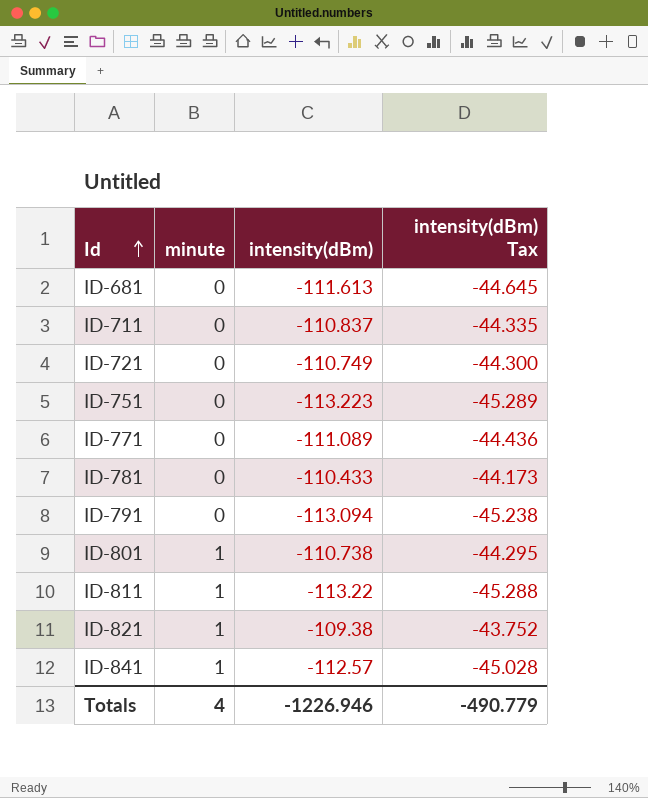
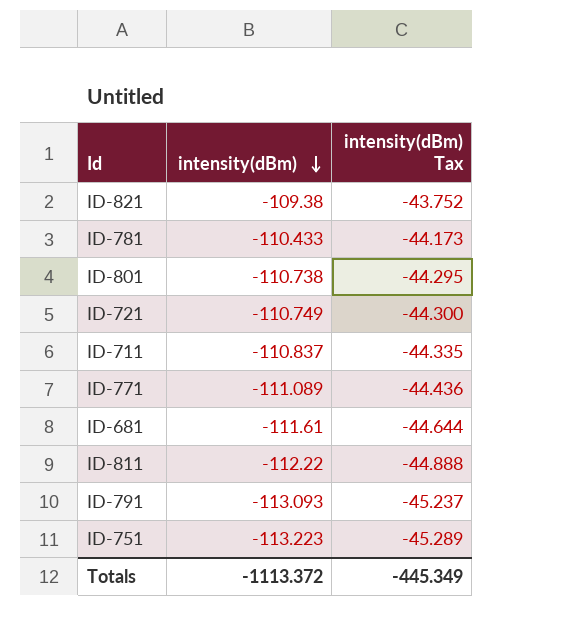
row order: Id ascending -> intensity(dBm) descending
column minute | position: 2 -> none
row ID-841: 1 | -112.57 | -45.028 -> none
ID-681 | intensity(dBm): -111.613 -> -111.61
ID-681 | intensity(dBm) Tax: -44.645 -> -44.644
ID-811 | intensity(dBm): -113.22 -> -112.22
ID-811 | intensity(dBm) Tax: -45.288 -> -44.888
ID-791 | intensity(dBm): -113.094 -> -113.093
ID-791 | intensity(dBm) Tax: -45.238 -> -45.237
Totals | intensity(dBm): -1226.946 -> -1113.372
Totals | intensity(dBm) Tax: -490.779 -> -445.349

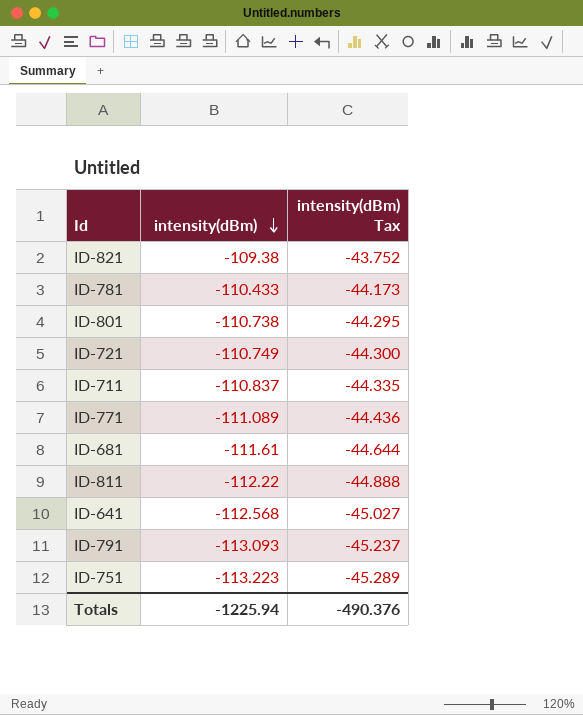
row ID-641: none -> -112.568 | -45.027
Totals | intensity(dBm): -1113.372 -> -1225.94
Totals | intensity(dBm) Tax: -445.349 -> -490.376

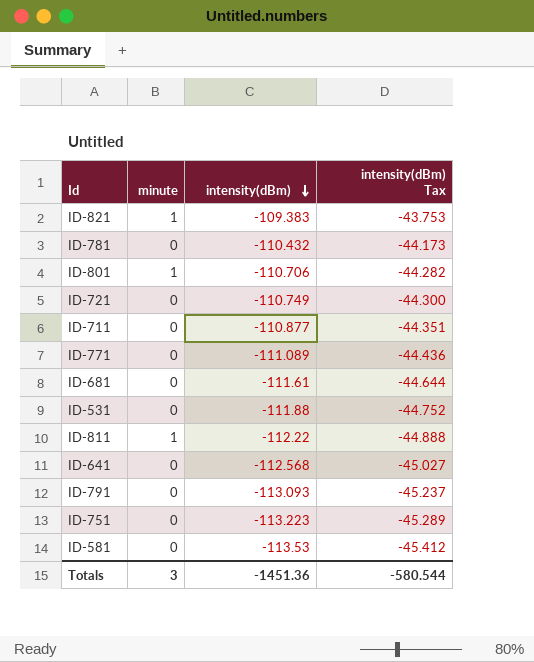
column minute | position: none -> 2
ID-821 | intensity(dBm): -109.38 -> -109.383
ID-821 | intensity(dBm) Tax: -43.752 -> -43.753
ID-781 | intensity(dBm): -110.433 -> -110.432
ID-801 | intensity(dBm): -110.738 -> -110.706
ID-801 | intensity(dBm) Tax: -44.295 -> -44.282
ID-711 | intensity(dBm): -110.837 -> -110.877
ID-711 | intensity(dBm) Tax: -44.335 -> -44.351
row ID-531: none -> 0 | -111.88 | -44.752
row ID-581: none -> 0 | -113.53 | -45.412
Totals | intensity(dBm): -1225.94 -> -1451.36
Totals | intensity(dBm) Tax: -490.376 -> -580.544

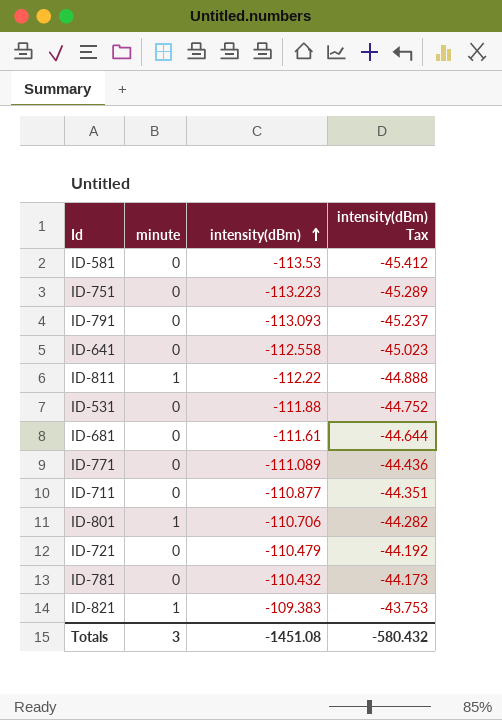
row order: intensity(dBm) descending -> intensity(dBm) ascending
ID-641 | intensity(dBm): -112.568 -> -112.558
ID-641 | intensity(dBm) Tax: -45.027 -> -45.023
ID-721 | intensity(dBm): -110.749 -> -110.479
ID-721 | intensity(dBm) Tax: -44.300 -> -44.192
Totals | intensity(dBm): -1451.36 -> -1451.08
Totals | intensity(dBm) Tax: -580.544 -> -580.432

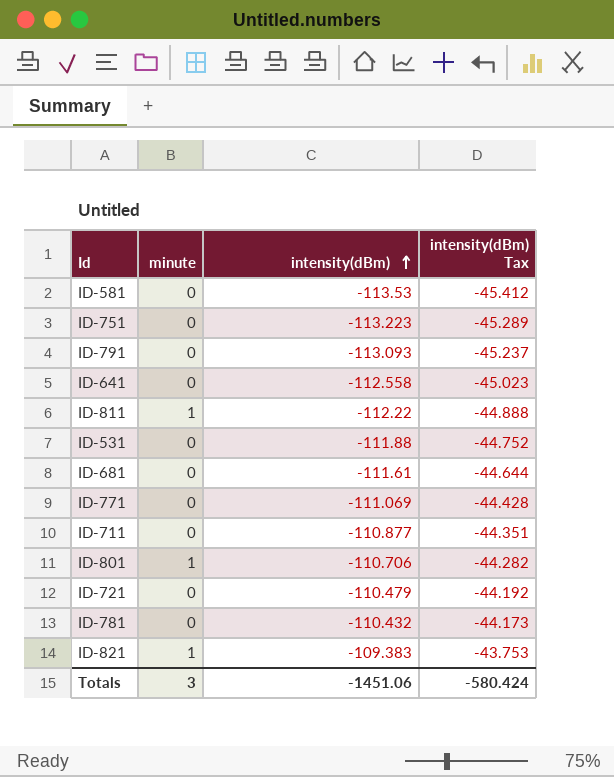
ID-771 | intensity(dBm): -111.089 -> -111.069
ID-771 | intensity(dBm) Tax: -44.436 -> -44.428
Totals | intensity(dBm): -1451.08 -> -1451.06
Totals | intensity(dBm) Tax: -580.432 -> -580.424

